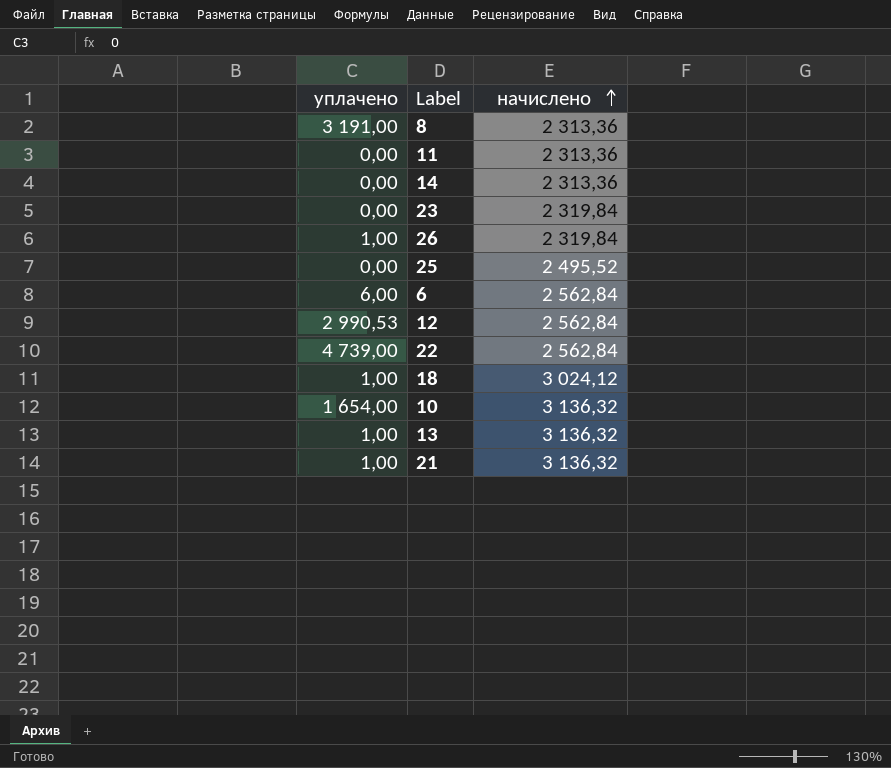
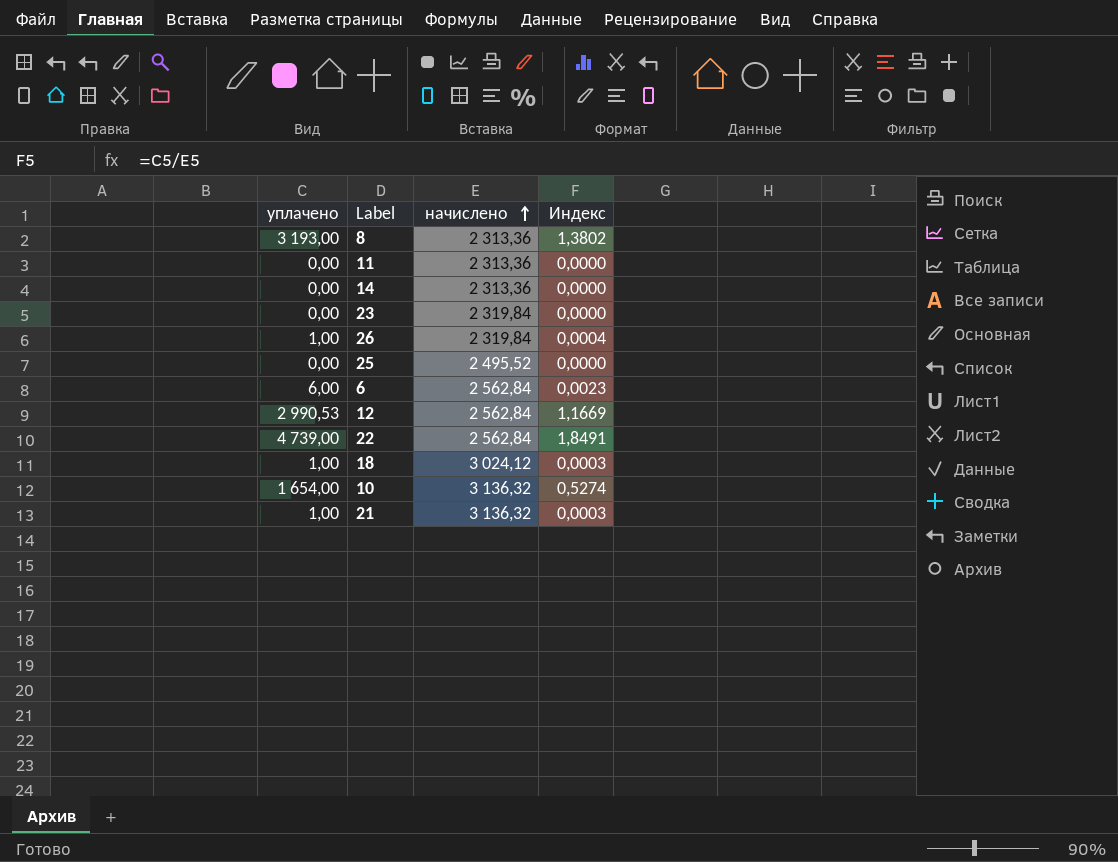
column Индекс | formula: none -> [уплачено] / [начислено]
row 13: 1,00 | 3 136,32 -> none
8 | уплачено: 3 191,00 -> 3 193,00

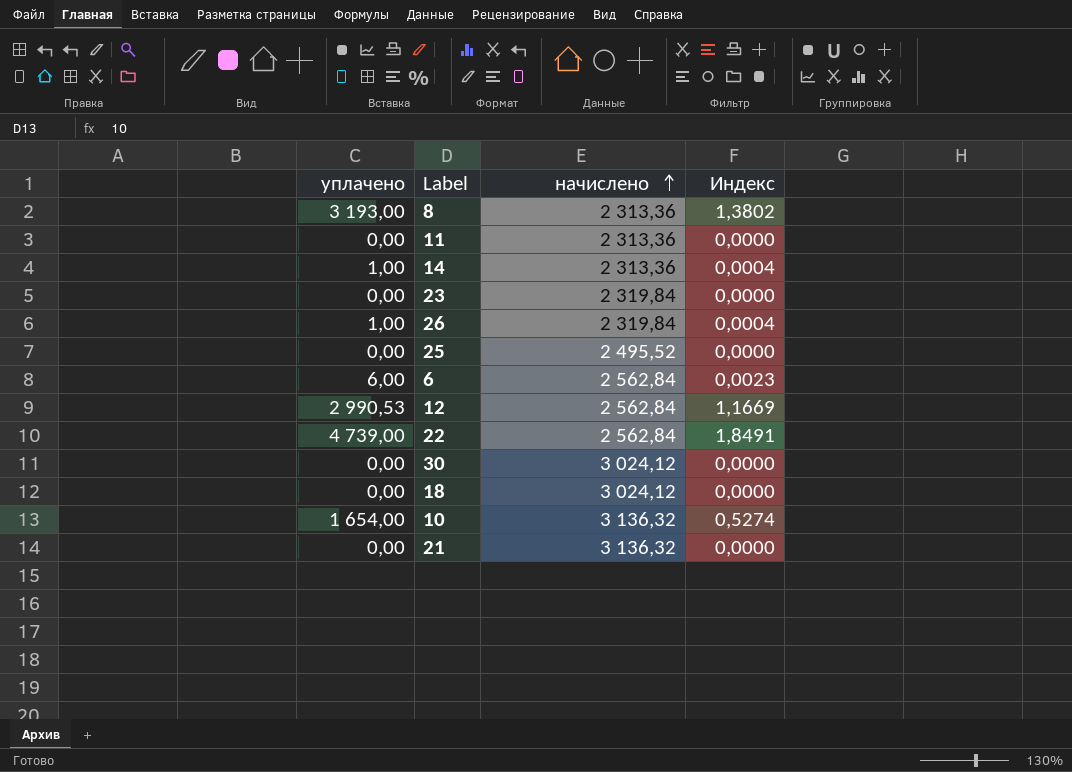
14 | уплачено: 0,00 -> 1,00
14 | Индекс: 0,0000 -> 0,0004
row 30: none -> 0,00 | 3 024,12 | 0,0000
18 | уплачено: 1,00 -> 0,00
18 | Индекс: 0,0003 -> 0,0000
21 | уплачено: 1,00 -> 0,00
21 | Индекс: 0,0003 -> 0,0000

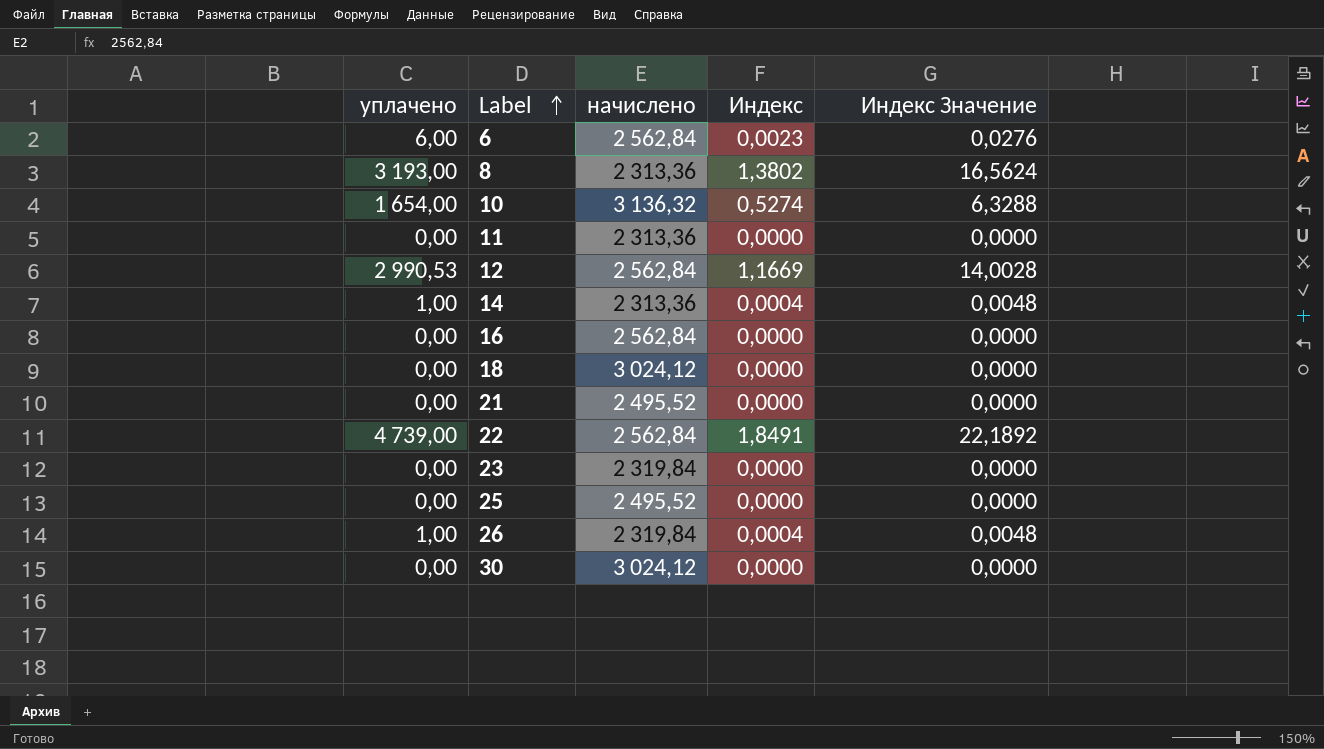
row order: начислено ascending -> Label ascending
column Индекс Значение | formula: none -> [Индекс] * 12
row 16: none -> 0,00 | 2 562,84 | 0,0000 | 0,0000
21 | начислено: 3 136,32 -> 2 495,52

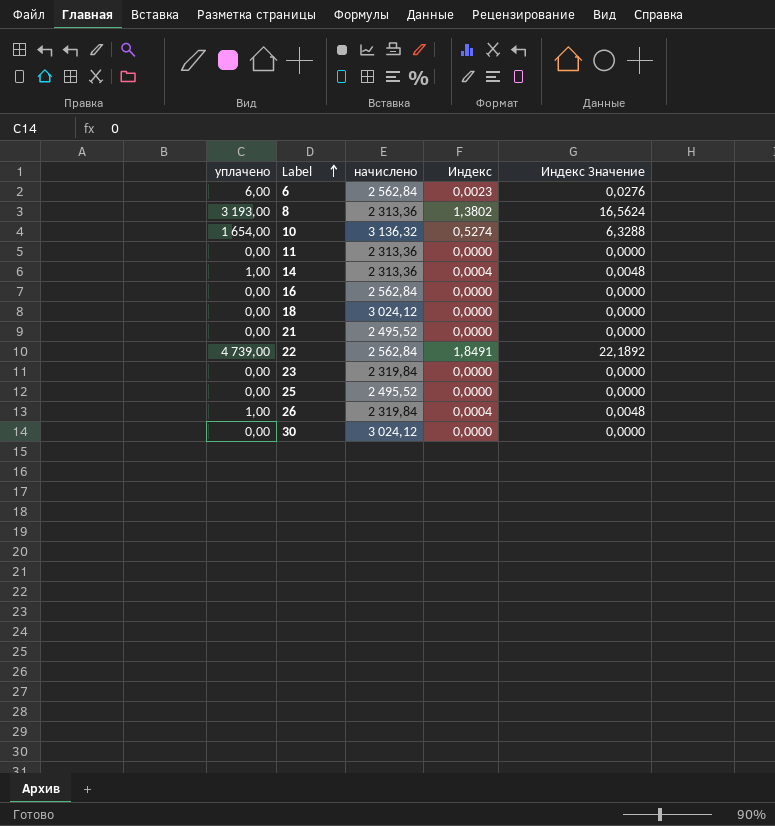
row 12: 2 990,53 | 2 562,84 | 1,1669 | 14,0028 -> none

